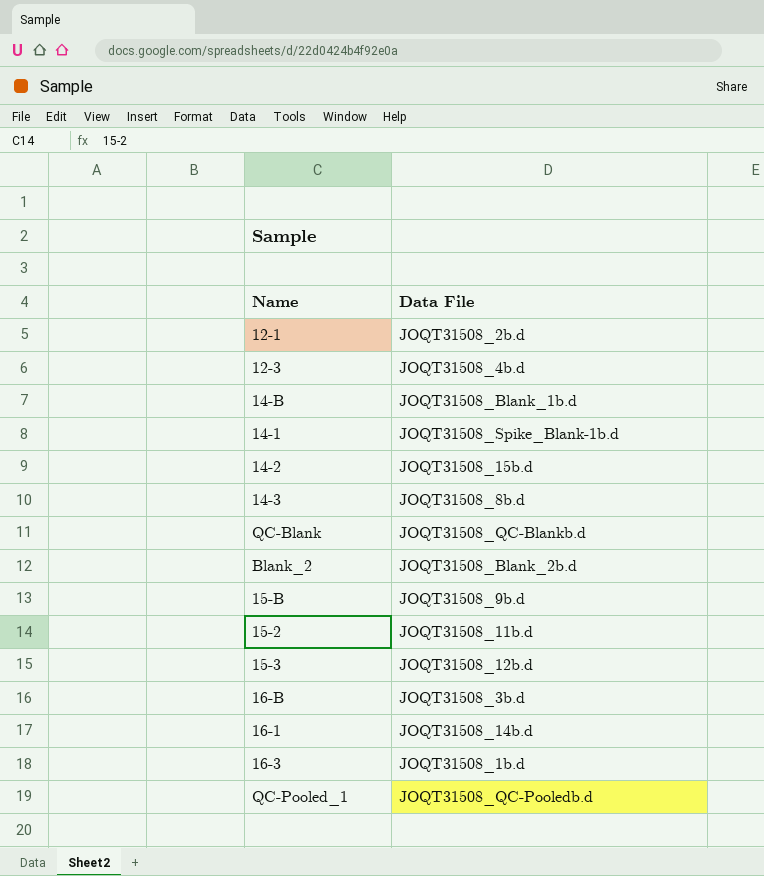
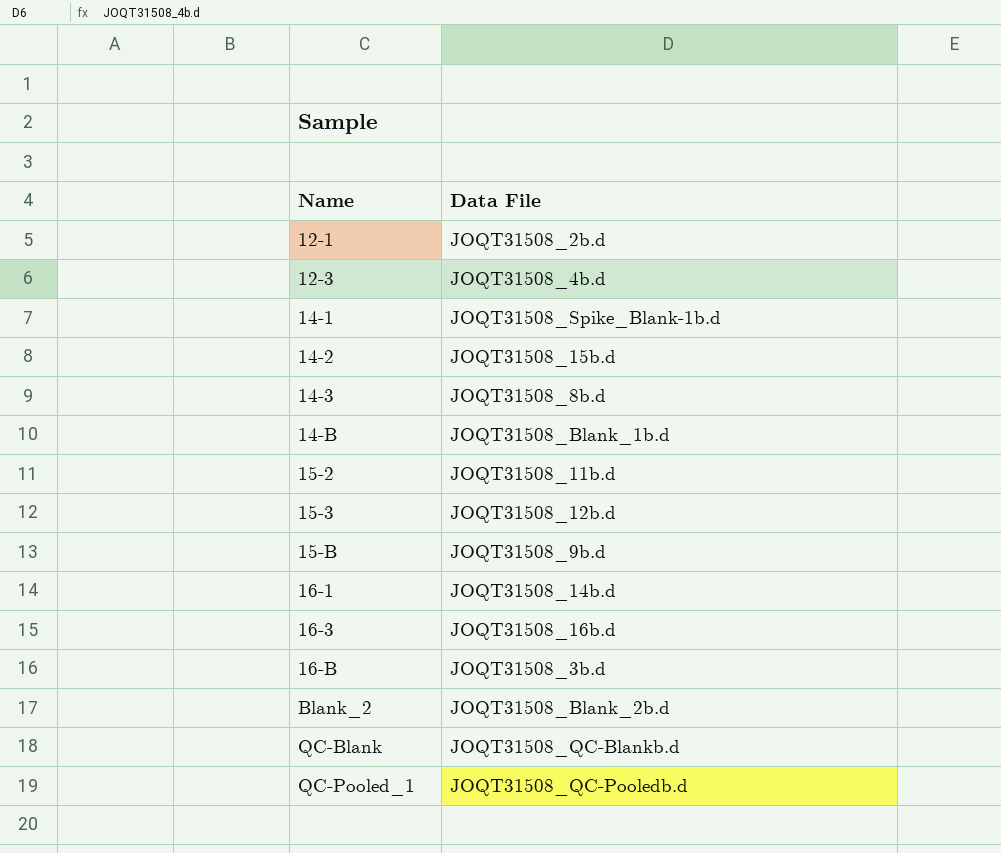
row order: none -> Name ascending
16-3 | Data File: JOQT31508_1b.d -> JOQT31508_16b.d

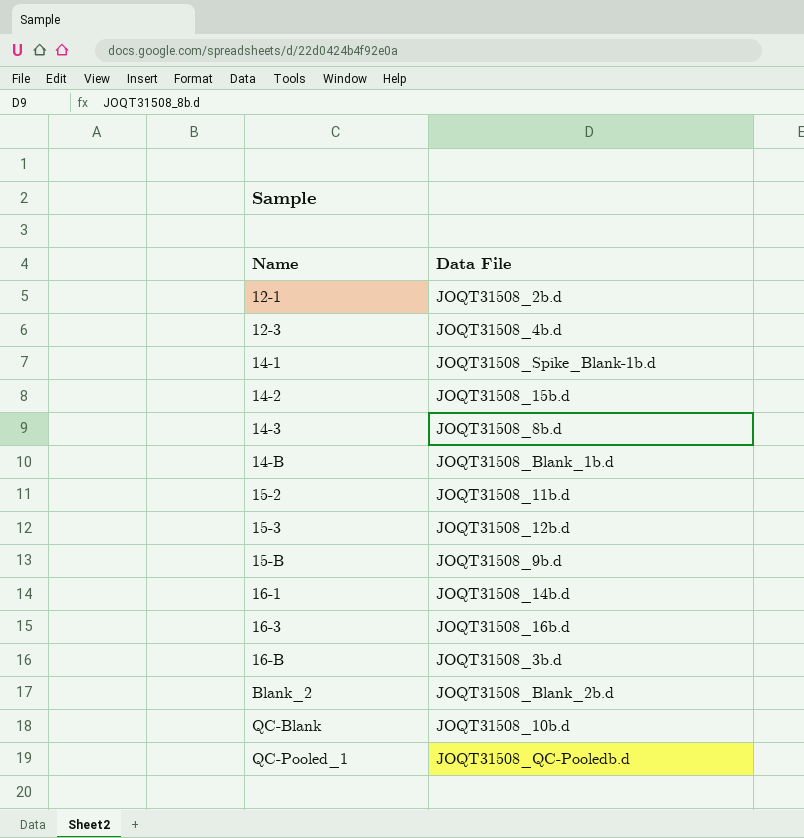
QC-Blank | Data File: JOQT31508_QC-Blankb.d -> JOQT31508_10b.d

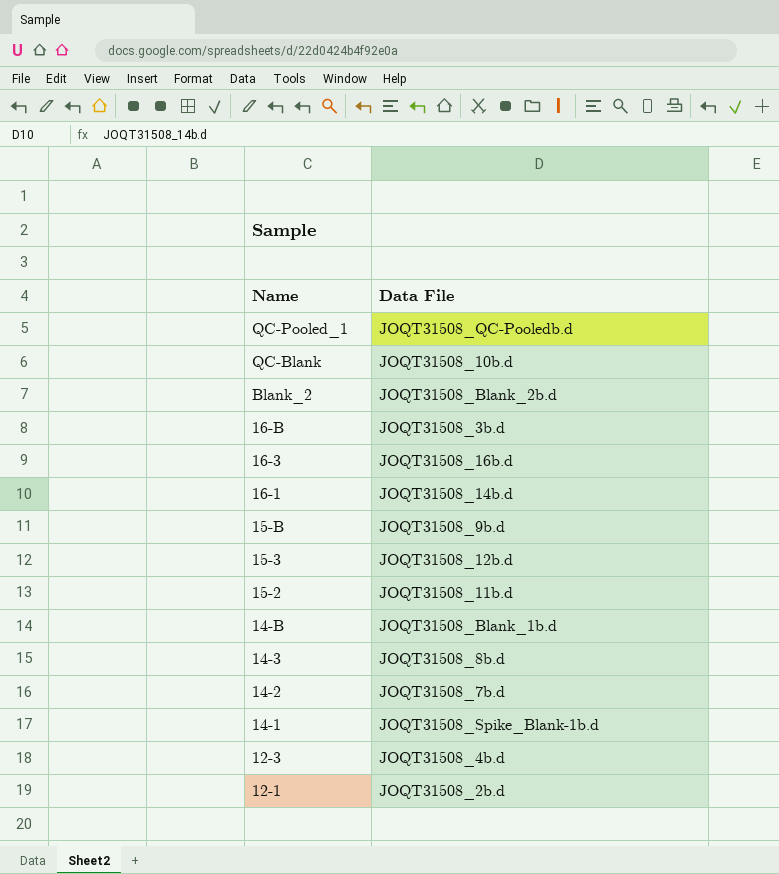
row order: Name ascending -> Name descending
14-2 | Data File: JOQT31508_15b.d -> JOQT31508_7b.d

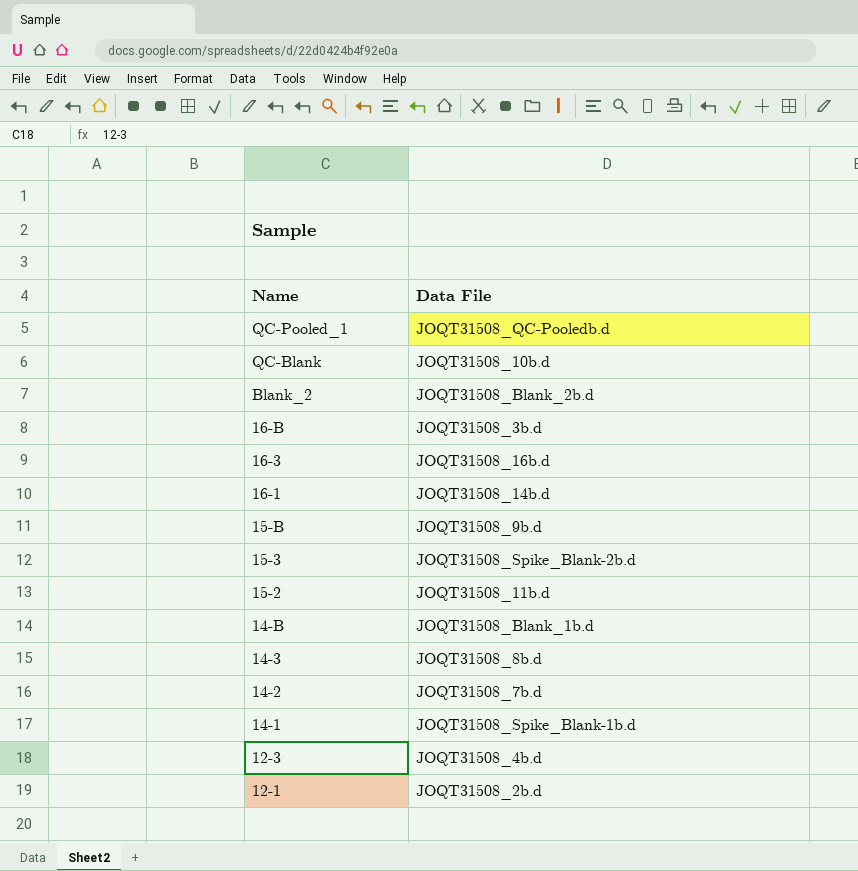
15-3 | Data File: JOQT31508_12b.d -> JOQT31508_Spike_Blank-2b.d

